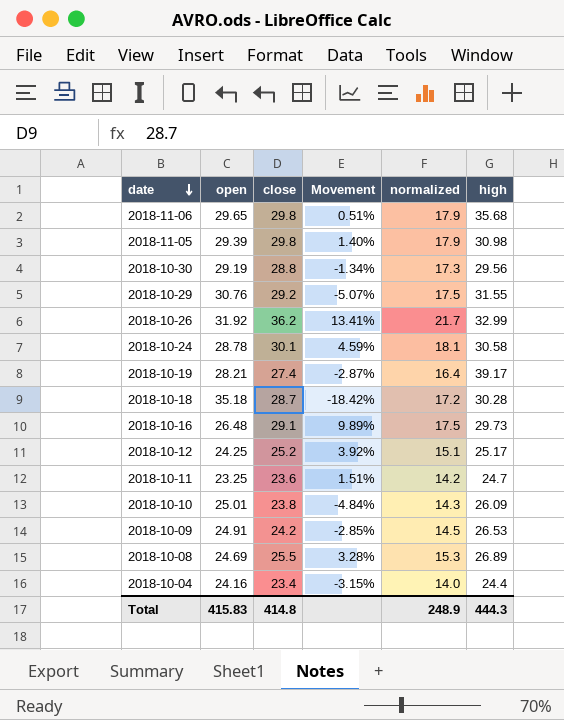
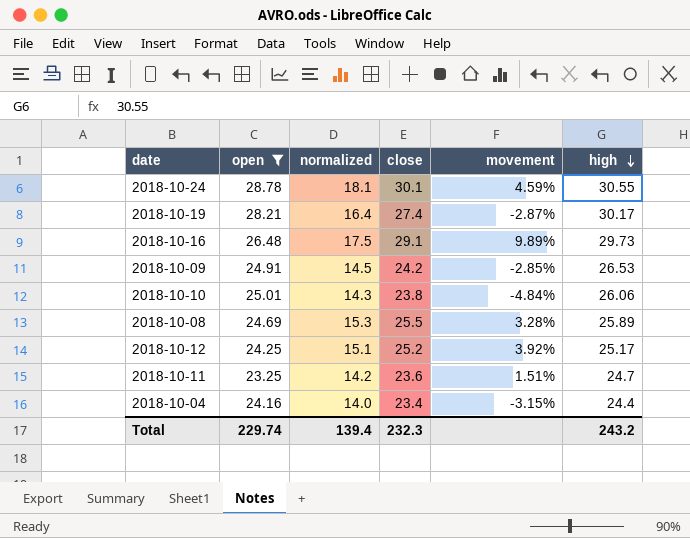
filter: none -> open <= 28.78
row order: date descending -> high descending
column normalized | position: 5 -> 3
column name: Movement -> movement
2018-10-24 | high: 30.58 -> 30.55
2018-10-19 | high: 39.17 -> 30.17
2018-10-10 | high: 26.09 -> 26.06
2018-10-08 | high: 26.89 -> 25.89
Total | open: 415.83 -> 229.74
Total | normalized: 248.9 -> 139.4
Total | close: 414.8 -> 232.3
Total | high: 444.3 -> 243.2

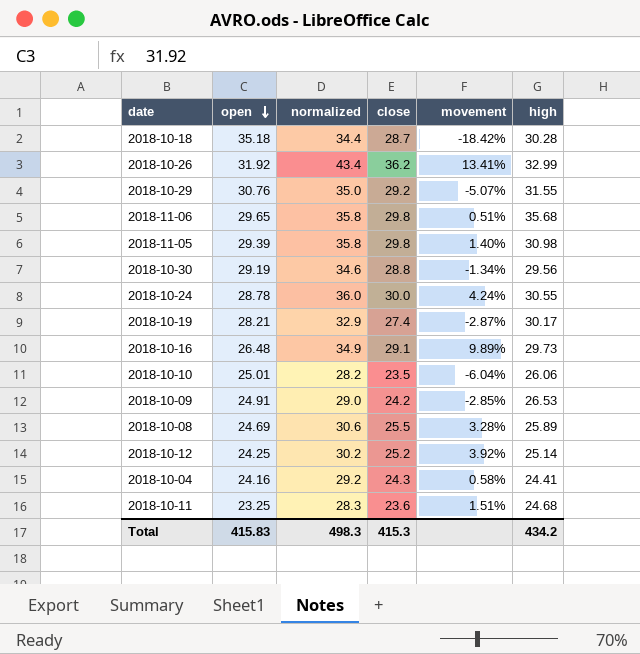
filter: open <= 28.78 -> none
row order: high descending -> open descending
column normalized | formula: [close] * 0.6 -> [close] * 1.2
2018-10-24 | close: 30.1 -> 30.0
2018-10-24 | movement: 4.59% -> 4.24%
2018-10-10 | close: 23.8 -> 23.5
2018-10-10 | movement: -4.84% -> -6.04%
2018-10-12 | high: 25.17 -> 25.14
2018-10-04 | close: 23.4 -> 24.3
2018-10-04 | movement: -3.15% -> 0.58%
2018-10-04 | high: 24.4 -> 24.41
2018-10-11 | high: 24.7 -> 24.68
Total | open: 229.74 -> 415.83
Total | normalized: 139.4 -> 498.3
Total | close: 232.3 -> 415.3
Total | high: 243.2 -> 434.2

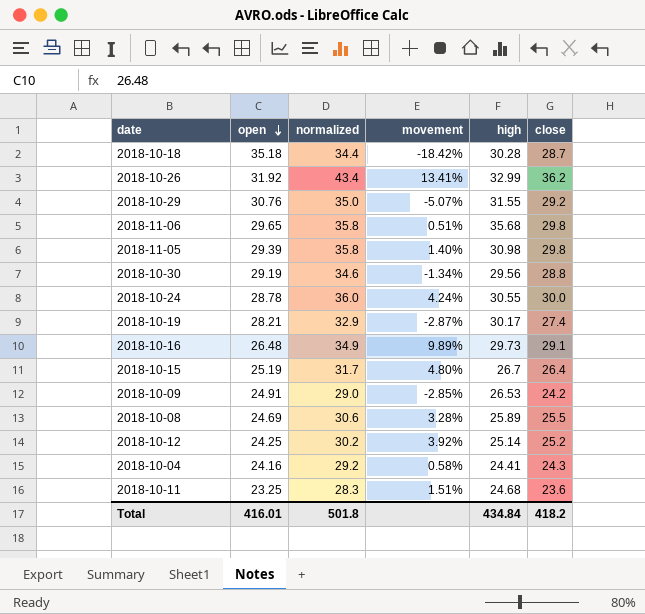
column close | position: 4 -> 6
row 2018-10-10: 25.01 | 28.2 | 23.5 | -6.04% | 26.06 -> none
row 2018-10-15: none -> 25.19 | 31.7 | 4.80% | 26.7 | 26.4
Total | open: 415.83 -> 416.01
Total | normalized: 498.3 -> 501.8
Total | high: 434.2 -> 434.84
Total | close: 415.3 -> 418.2

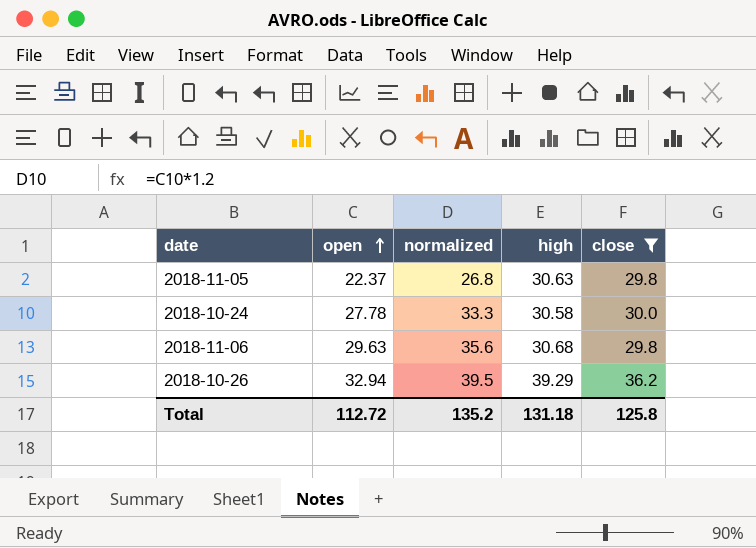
filter: none -> close >= 29.8
row order: open descending -> open ascending
column movement | formula: ([close] - [open]) / [open] -> none
column normalized | formula: [close] * 1.2 -> [open] * 1.2
2018-11-05 | open: 29.39 -> 22.37
2018-11-05 | high: 30.98 -> 30.63
2018-10-24 | open: 28.78 -> 27.78
2018-10-24 | high: 30.55 -> 30.58
2018-11-06 | open: 29.65 -> 29.63
2018-11-06 | high: 35.68 -> 30.68
2018-10-26 | open: 31.92 -> 32.94
2018-10-26 | high: 32.99 -> 39.29
Total | open: 416.01 -> 112.72
Total | normalized: 501.8 -> 135.2
Total | high: 434.84 -> 131.18
Total | close: 418.2 -> 125.8

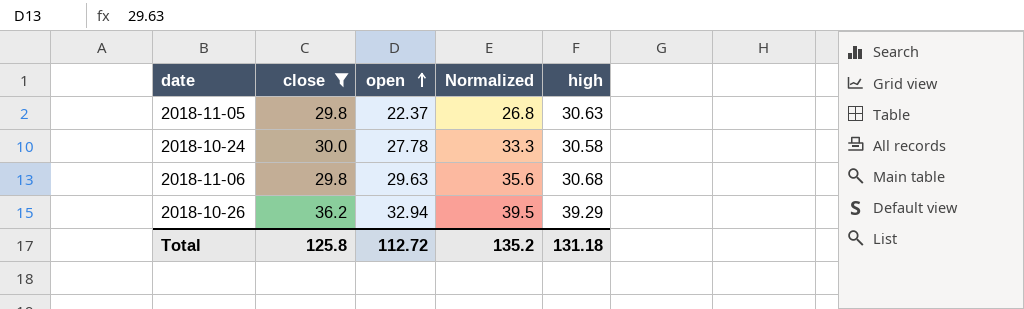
column close | position: 5 -> 2
column name: normalized -> Normalized

